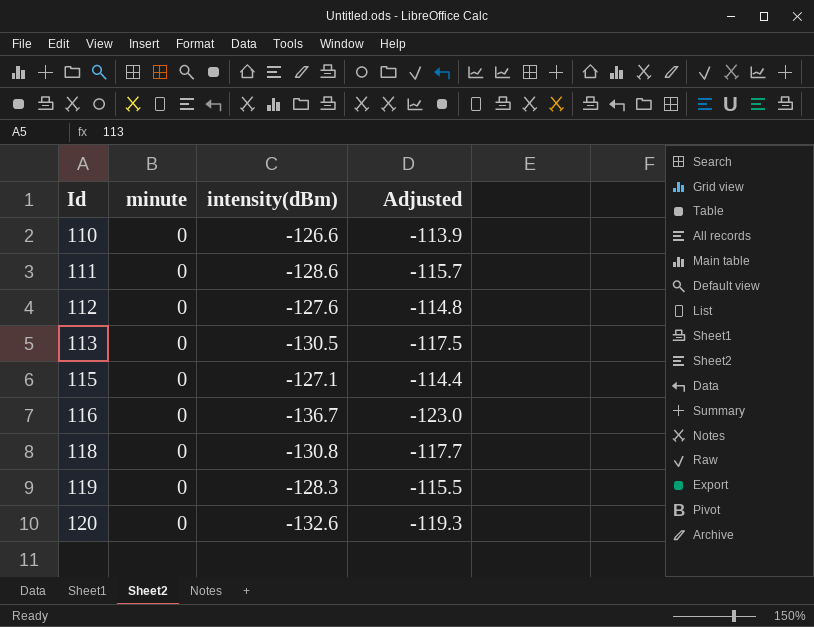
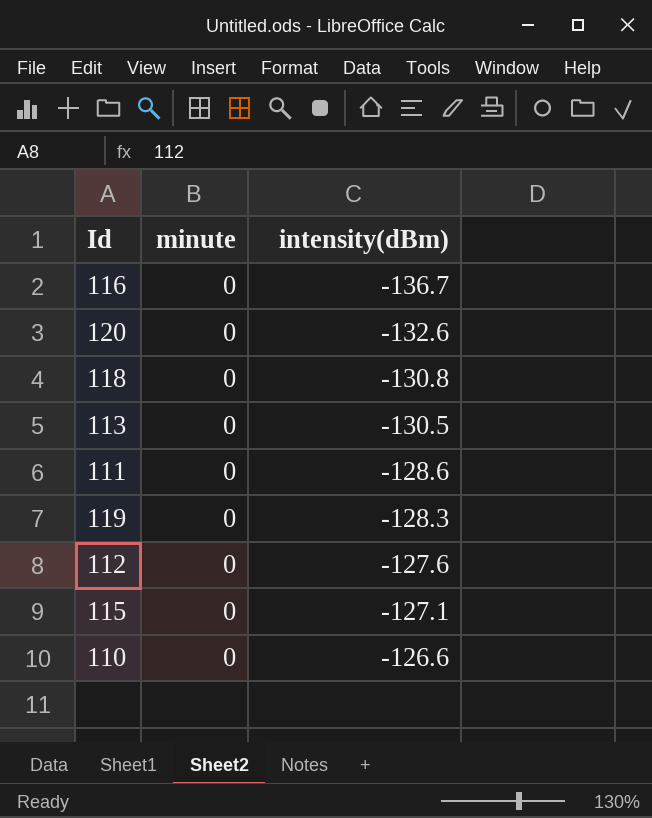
row order: Id ascending -> intensity(dBm) ascending
column Adjusted | formula: [intensity(dBm)] * 0.9 -> none

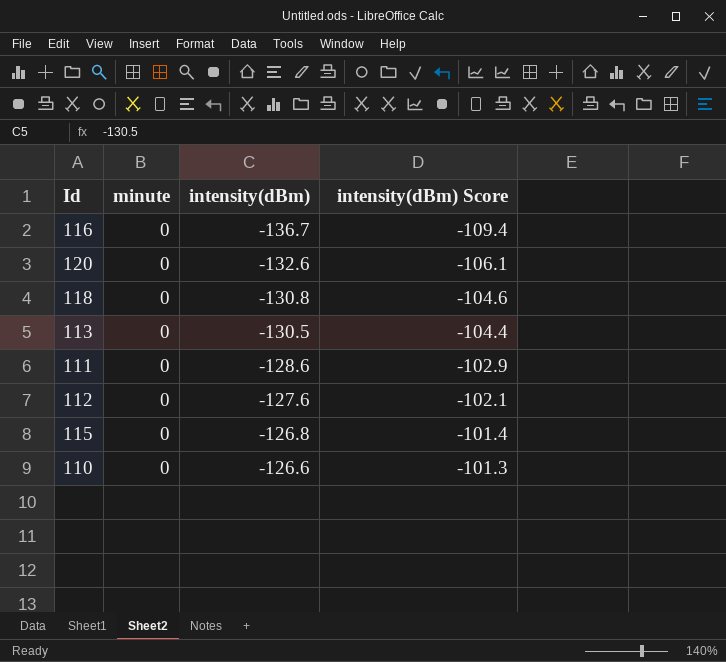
column intensity(dBm) Score | formula: none -> [intensity(dBm)] * 0.8
row 119: 0 | -128.3 -> none
115 | intensity(dBm): -127.1 -> -126.8

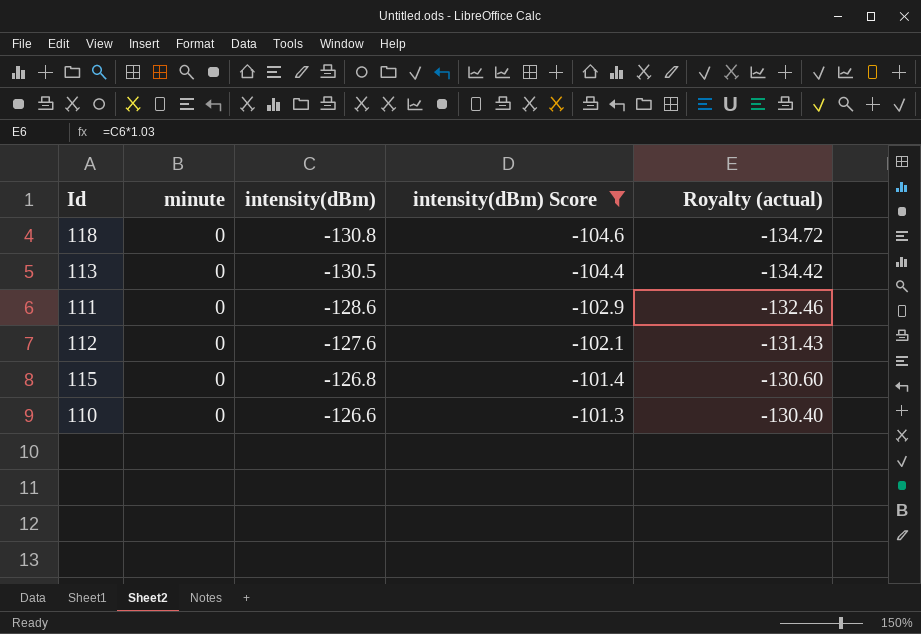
filter: none -> intensity(dBm) Score >= -104.6
column Royalty (actual) | formula: none -> [intensity(dBm)] * 1.03

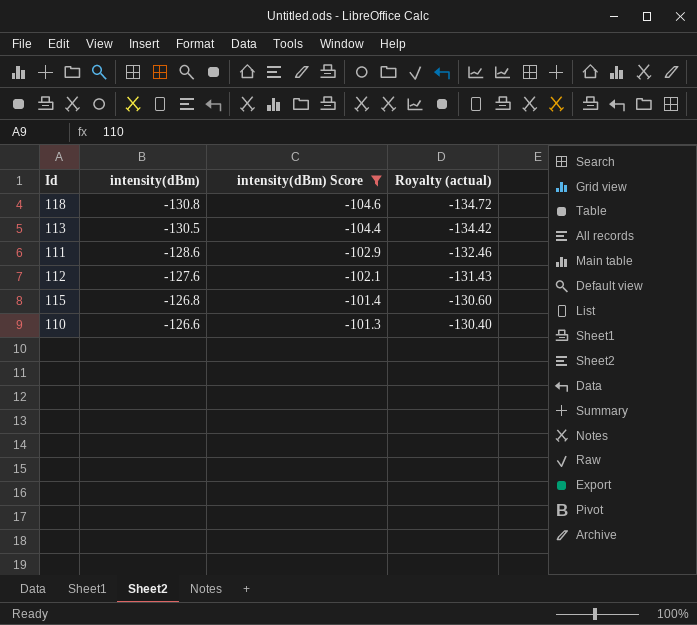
column minute | position: 2 -> none

